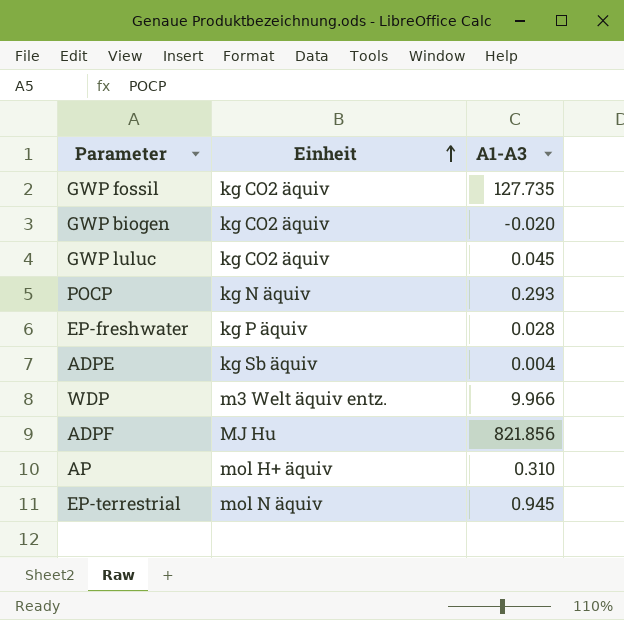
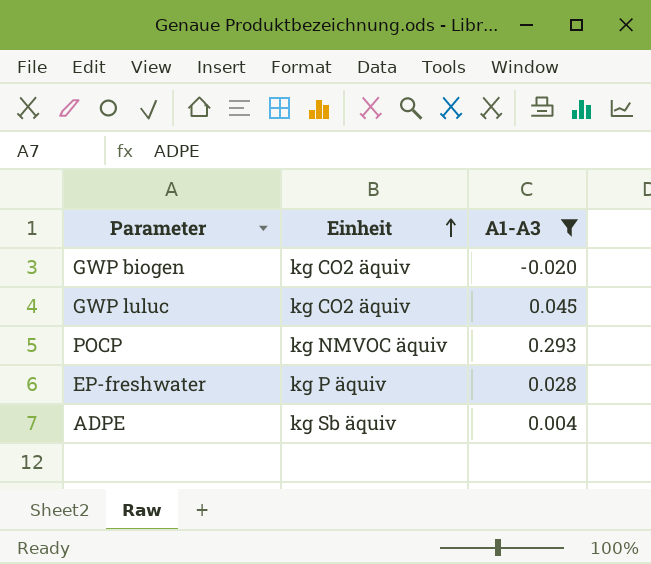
filter: none -> A1-A3 <= 0.293
POCP | Einheit: kg N äquiv -> kg NMVOC äquiv

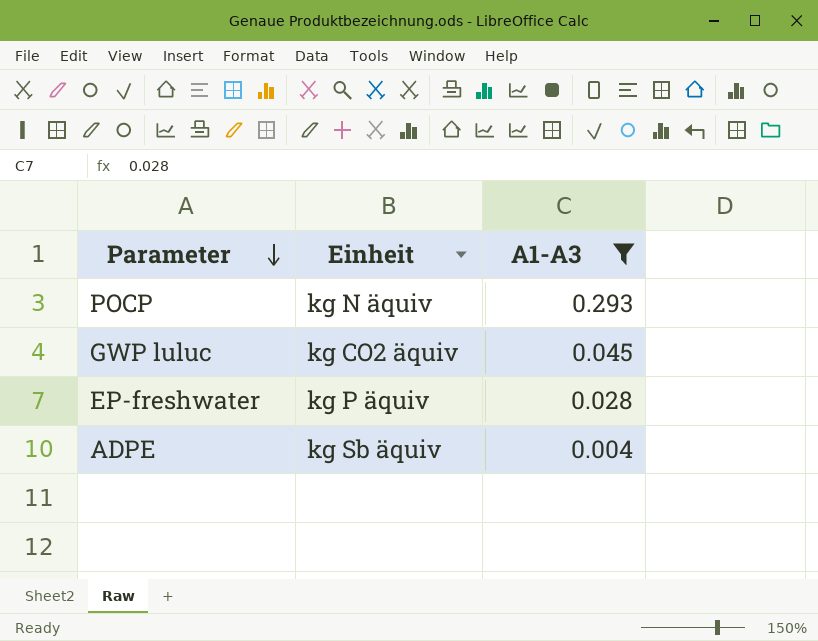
row order: Einheit ascending -> Parameter descending
row GWP biogen: kg CO2 äquiv | -0.020 -> none
POCP | Einheit: kg NMVOC äquiv -> kg N äquiv

